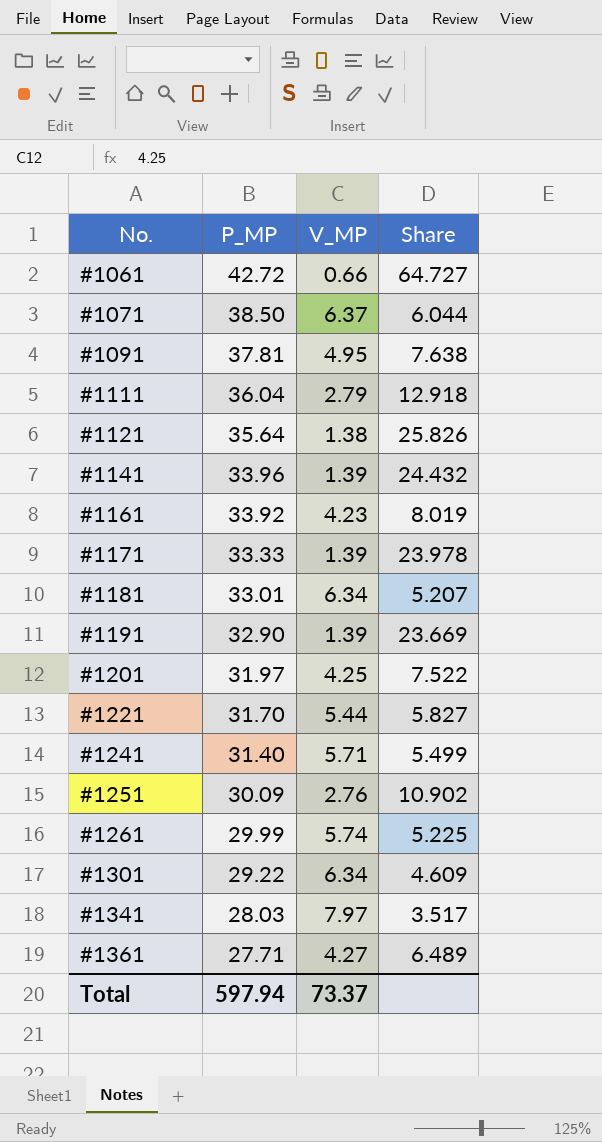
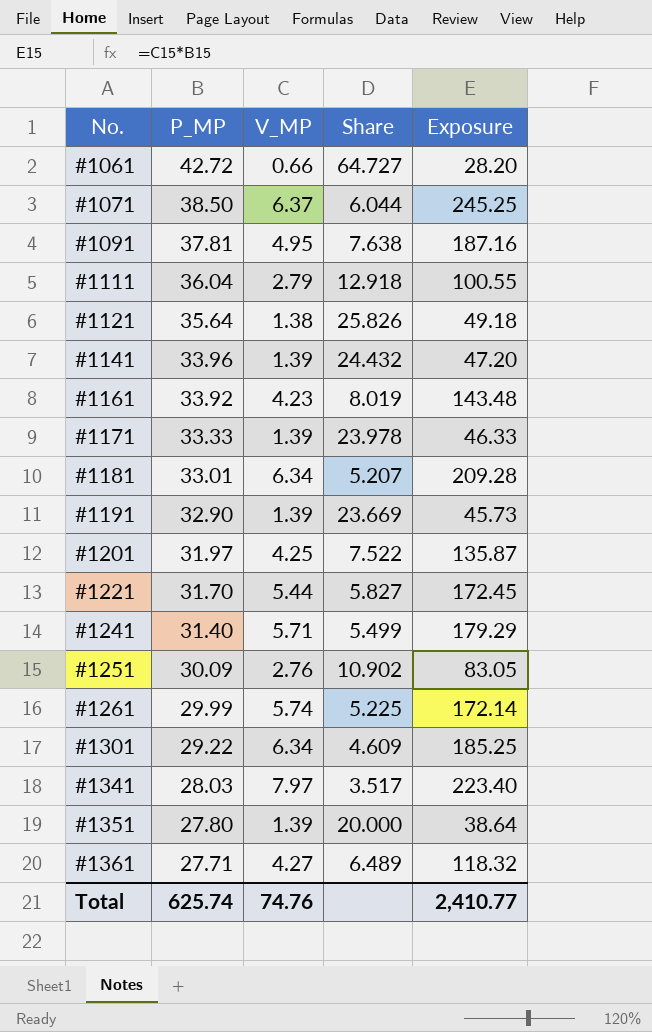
column Exposure | formula: none -> [P_MP] * [V_MP]
row #1351: none -> 27.80 | 1.39 | 20.000 | 38.64
Total | P_MP: 597.94 -> 625.74
Total | V_MP: 73.37 -> 74.76

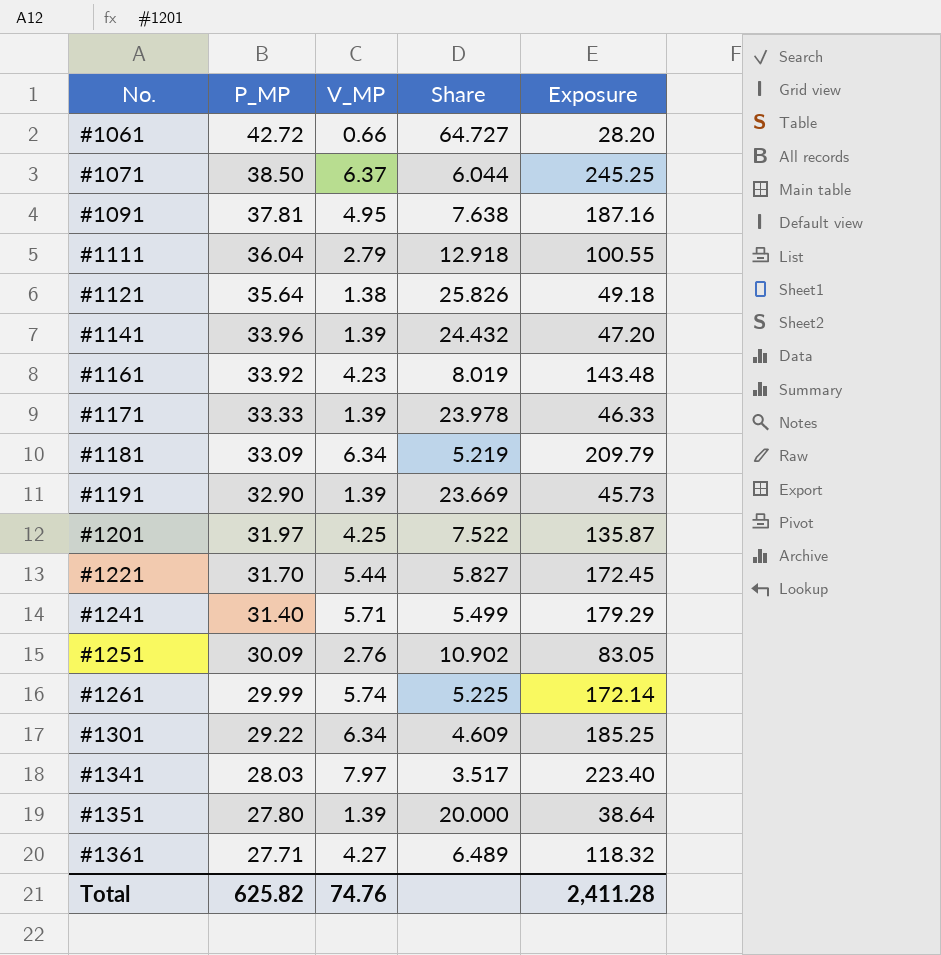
#1181 | P_MP: 33.01 -> 33.09
#1181 | Share: 5.207 -> 5.219
#1181 | Exposure: 209.28 -> 209.79
Total | P_MP: 625.74 -> 625.82
Total | Exposure: 2,410.77 -> 2,411.28

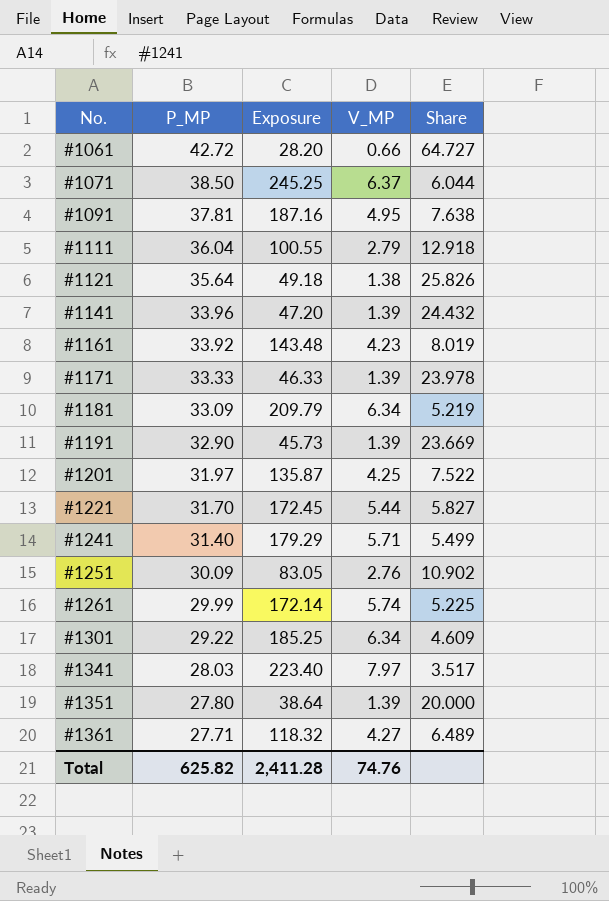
column Exposure | position: 5 -> 3

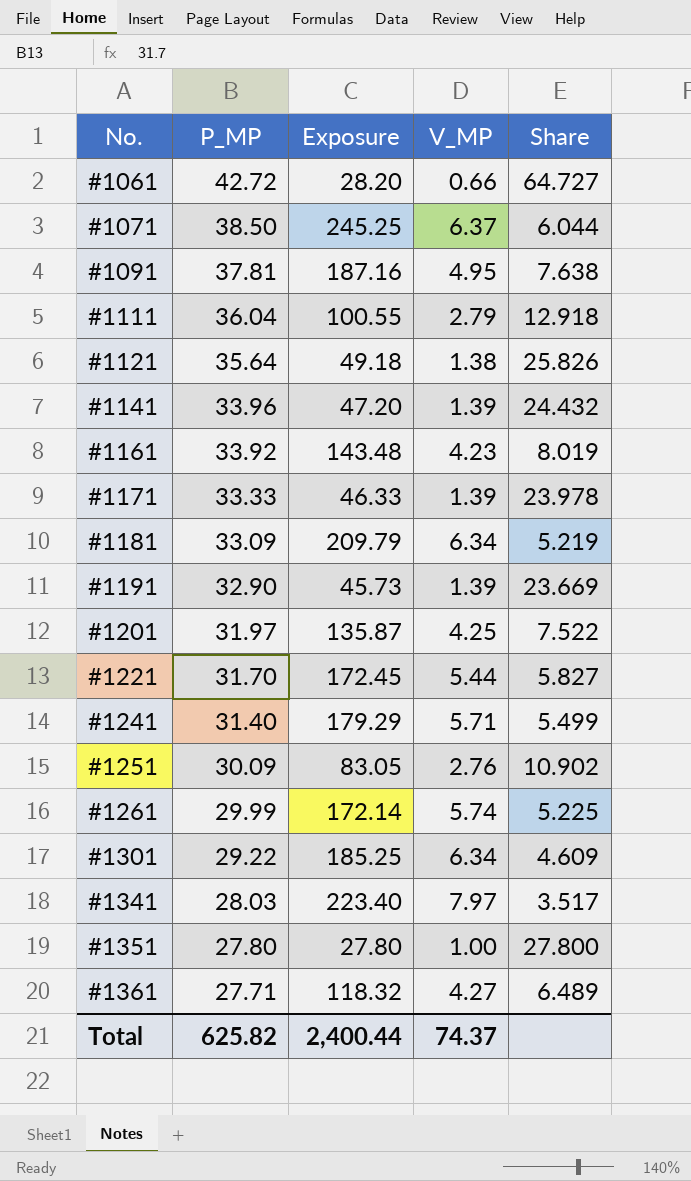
#1351 | Exposure: 38.64 -> 27.80
#1351 | V_MP: 1.39 -> 1.00
#1351 | Share: 20.000 -> 27.800
Total | Exposure: 2,411.28 -> 2,400.44
Total | V_MP: 74.76 -> 74.37

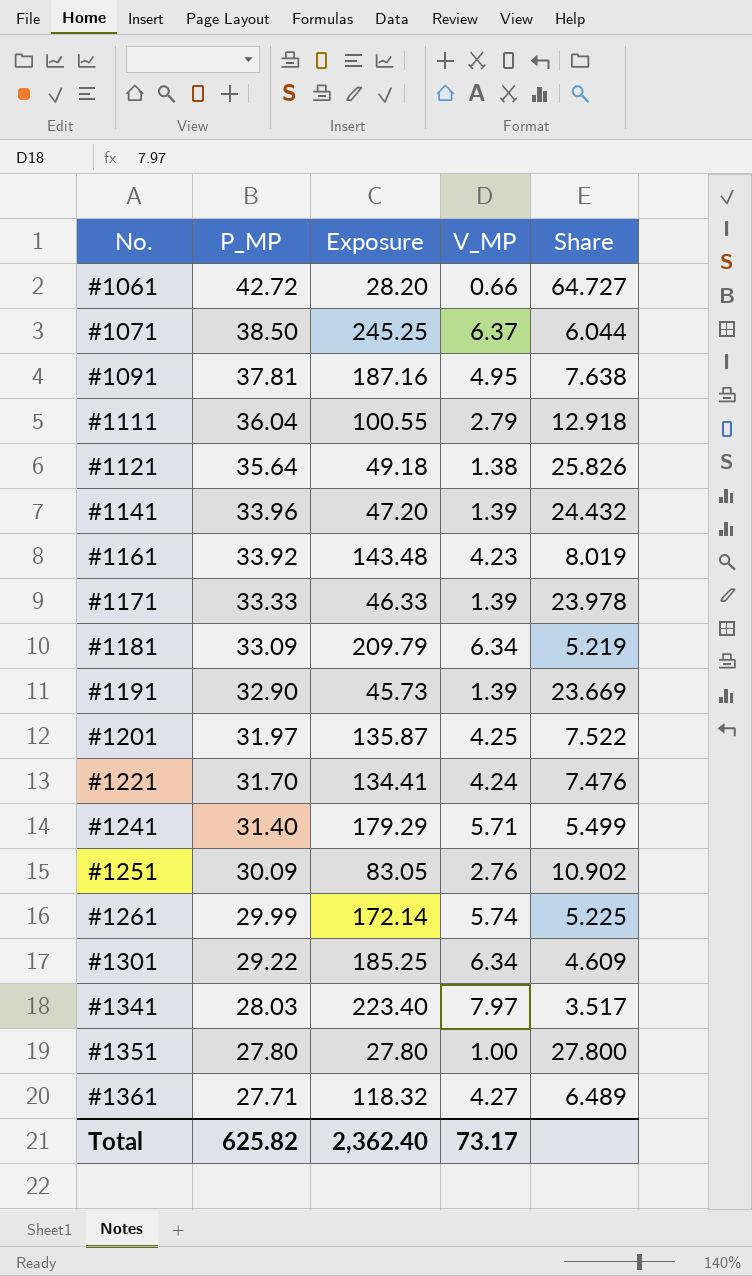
#1221 | Exposure: 172.45 -> 134.41
#1221 | V_MP: 5.44 -> 4.24
#1221 | Share: 5.827 -> 7.476
Total | Exposure: 2,400.44 -> 2,362.40
Total | V_MP: 74.37 -> 73.17

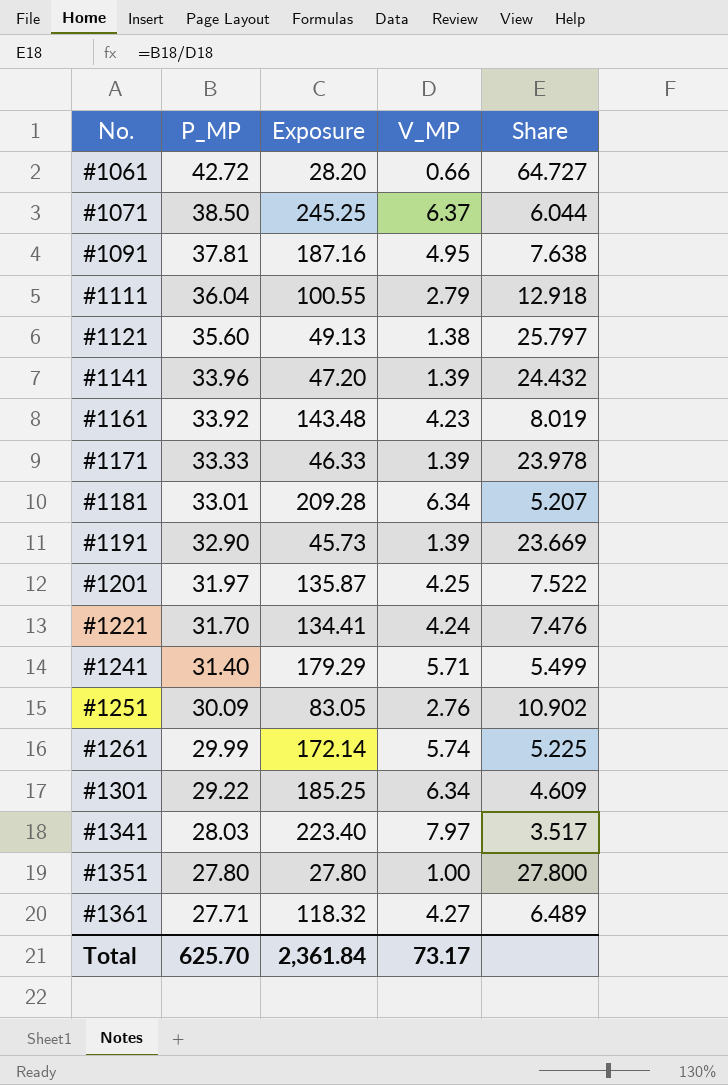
#1121 | P_MP: 35.64 -> 35.60
#1121 | Exposure: 49.18 -> 49.13
#1121 | Share: 25.826 -> 25.797
#1181 | P_MP: 33.09 -> 33.01
#1181 | Exposure: 209.79 -> 209.28
#1181 | Share: 5.219 -> 5.207
Total | P_MP: 625.82 -> 625.70
Total | Exposure: 2,362.40 -> 2,361.84

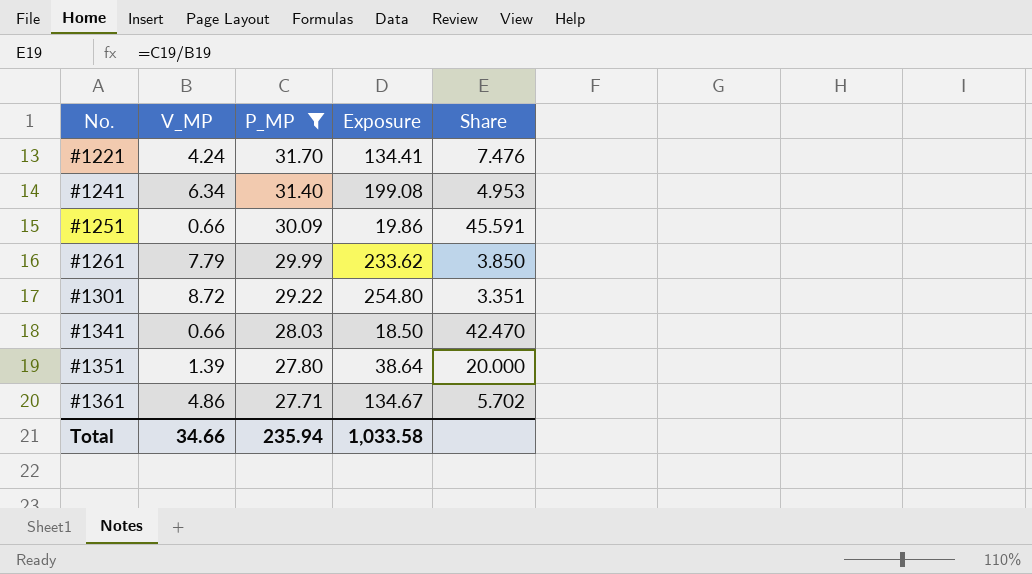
filter: none -> P_MP <= 31.70
column V_MP | position: 4 -> 2
#1241 | V_MP: 5.71 -> 6.34
#1241 | Exposure: 179.29 -> 199.08
#1241 | Share: 5.499 -> 4.953
#1251 | V_MP: 2.76 -> 0.66
#1251 | Exposure: 83.05 -> 19.86
#1251 | Share: 10.902 -> 45.591
#1261 | V_MP: 5.74 -> 7.79
#1261 | Exposure: 172.14 -> 233.62
#1261 | Share: 5.225 -> 3.850
#1301 | V_MP: 6.34 -> 8.72
#1301 | Exposure: 185.25 -> 254.80
#1301 | Share: 4.609 -> 3.351
#1341 | V_MP: 7.97 -> 0.66
#1341 | Exposure: 223.40 -> 18.50
#1341 | Share: 3.517 -> 42.470
#1351 | V_MP: 1.00 -> 1.39
#1351 | Exposure: 27.80 -> 38.64
#1351 | Share: 27.800 -> 20.000
#1361 | V_MP: 4.27 -> 4.86
#1361 | Exposure: 118.32 -> 134.67
#1361 | Share: 6.489 -> 5.702
Total | V_MP: 73.17 -> 34.66
Total | P_MP: 625.70 -> 235.94
Total | Exposure: 2,361.84 -> 1,033.58

